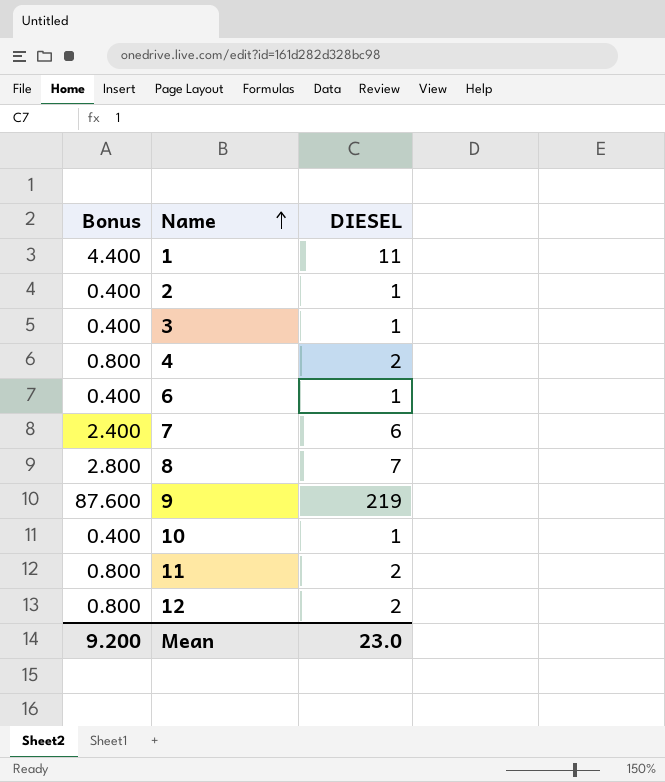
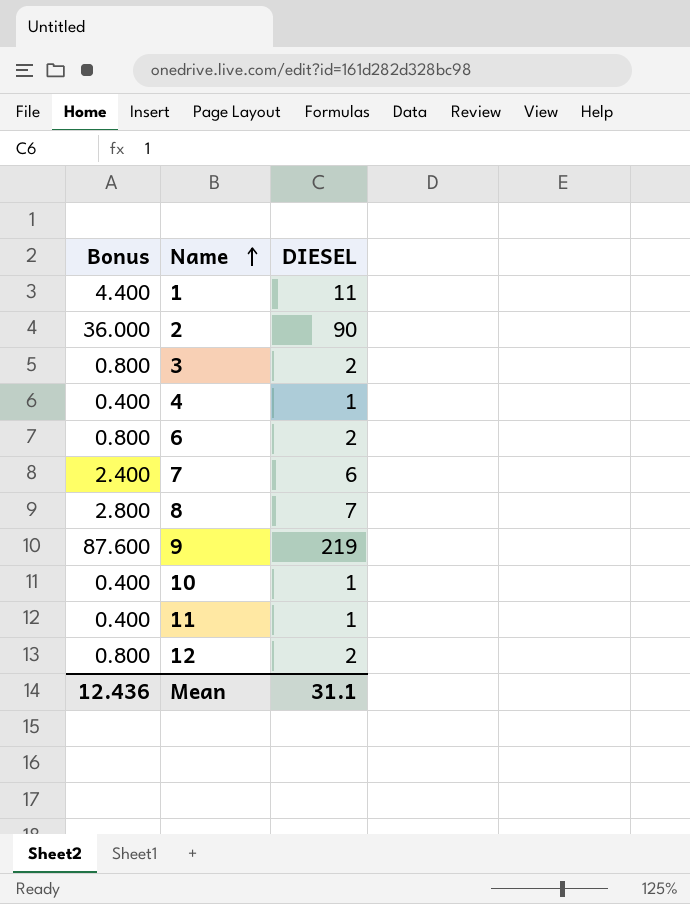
2 | Bonus: 0.400 -> 36.000
2 | DIESEL: 1 -> 90
3 | Bonus: 0.400 -> 0.800
3 | DIESEL: 1 -> 2
4 | Bonus: 0.800 -> 0.400
4 | DIESEL: 2 -> 1
6 | Bonus: 0.400 -> 0.800
6 | DIESEL: 1 -> 2
11 | Bonus: 0.800 -> 0.400
11 | DIESEL: 2 -> 1
Mean | Bonus: 9.200 -> 12.436
Mean | DIESEL: 23.0 -> 31.1

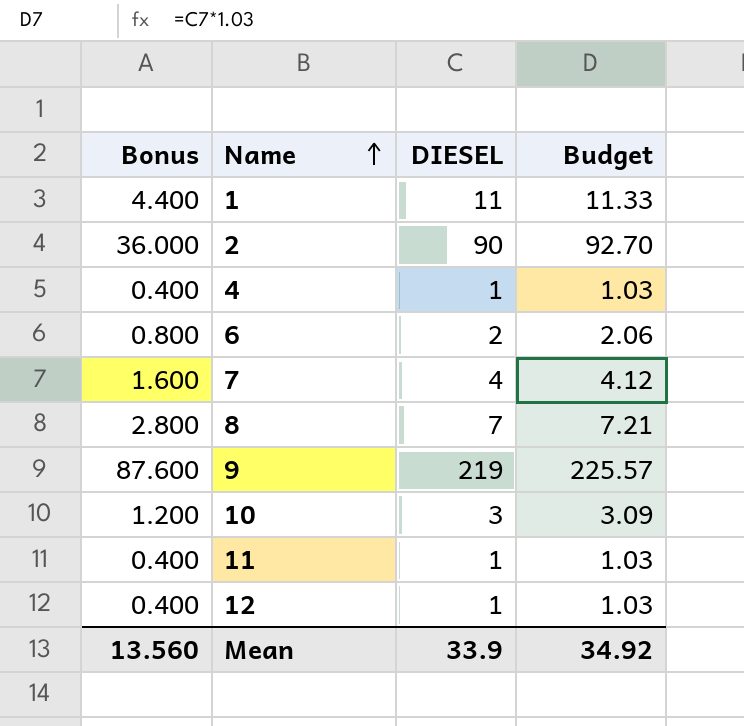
column Budget | formula: none -> [DIESEL] * 1.03
row 3: 0.800 | 2 -> none
7 | Bonus: 2.400 -> 1.600
7 | DIESEL: 6 -> 4
10 | Bonus: 0.400 -> 1.200
10 | DIESEL: 1 -> 3
12 | Bonus: 0.800 -> 0.400
12 | DIESEL: 2 -> 1
Mean | Bonus: 12.436 -> 13.560
Mean | DIESEL: 31.1 -> 33.9

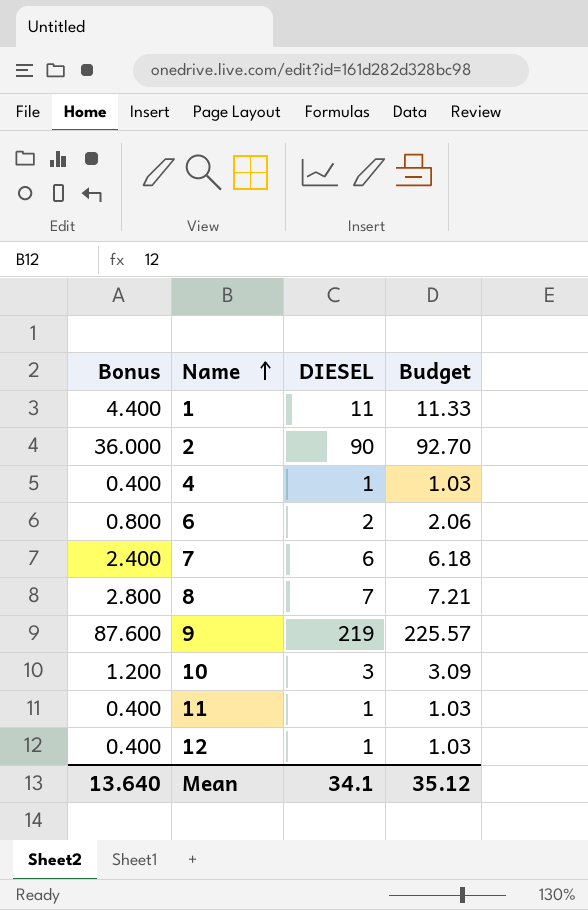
7 | Bonus: 1.600 -> 2.400
7 | DIESEL: 4 -> 6
7 | Budget: 4.12 -> 6.18
Mean | Bonus: 13.560 -> 13.640
Mean | DIESEL: 33.9 -> 34.1
Mean | Budget: 34.92 -> 35.12

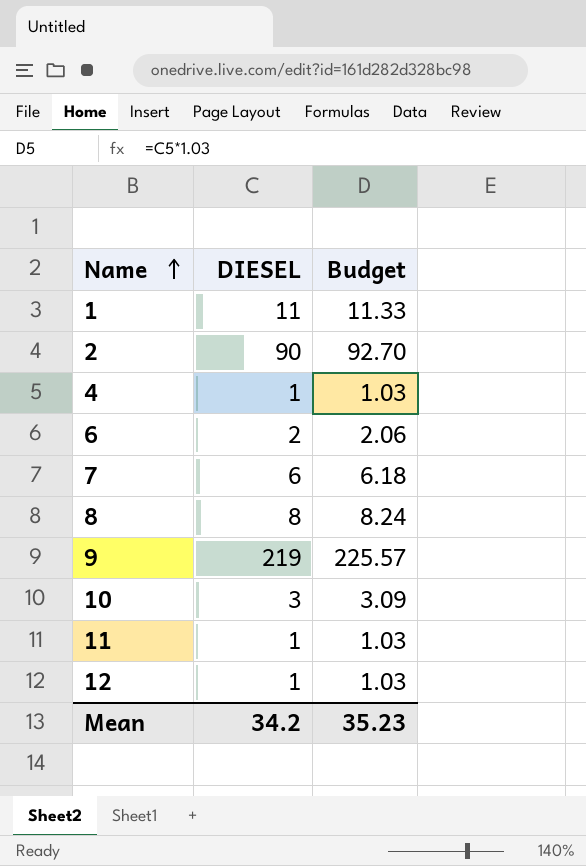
column Bonus | formula: [DIESEL] * 0.4 -> none
8 | DIESEL: 7 -> 8
8 | Budget: 7.21 -> 8.24
Mean | DIESEL: 34.1 -> 34.2
Mean | Budget: 35.12 -> 35.23

